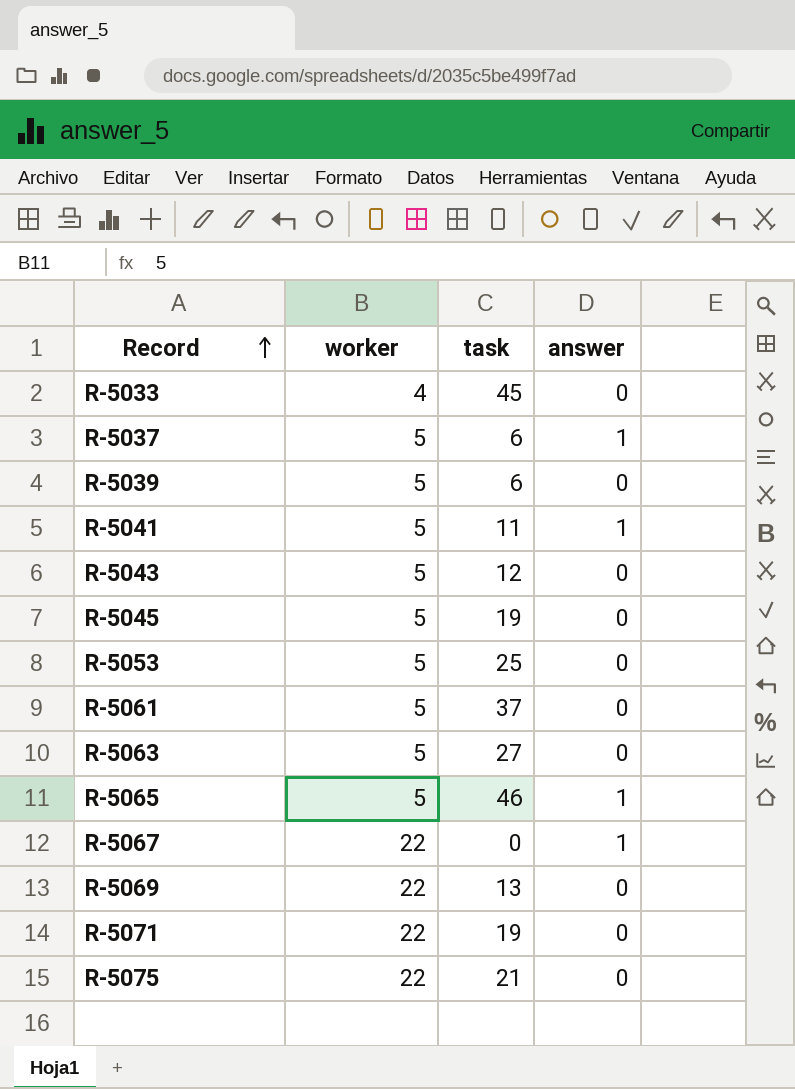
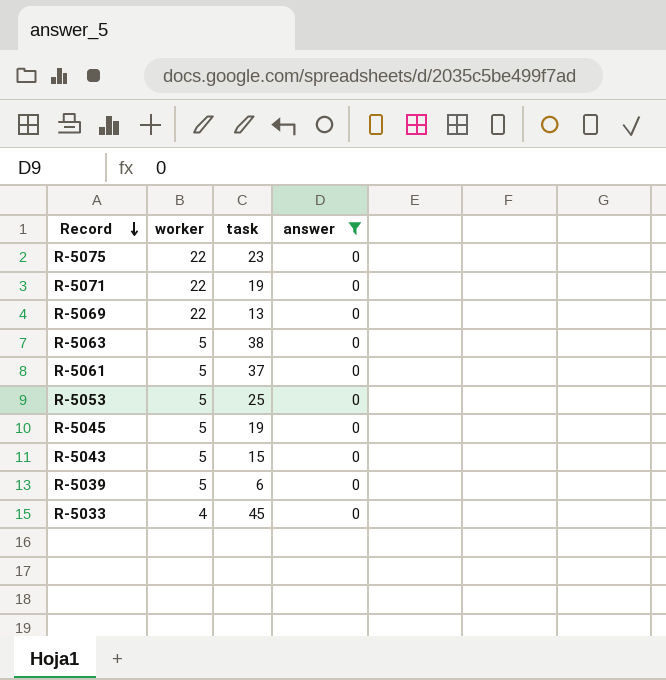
filter: none -> answer = 0
row order: Record ascending -> Record descending
R-5075 | task: 21 -> 23
R-5063 | task: 27 -> 38
R-5043 | task: 12 -> 15

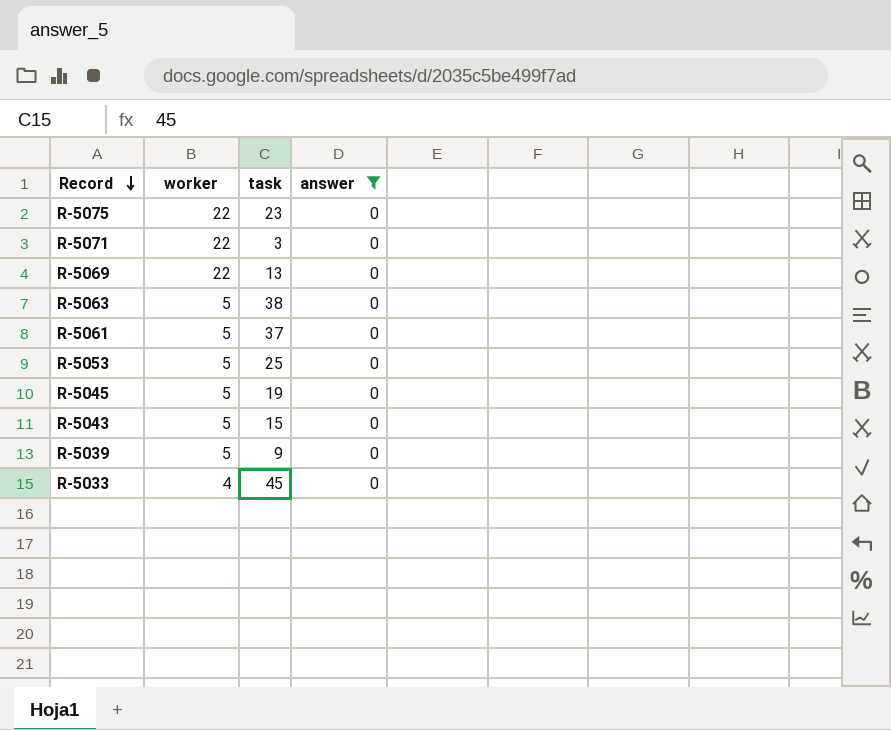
R-5071 | task: 19 -> 3
R-5039 | task: 6 -> 9

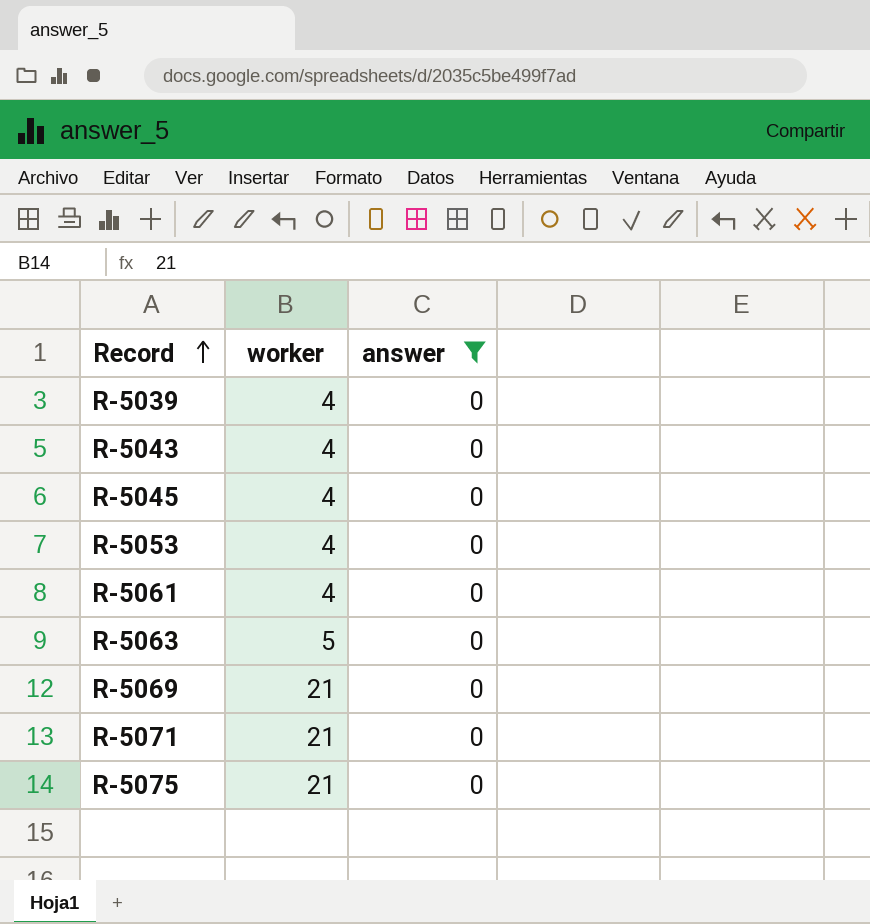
row order: Record descending -> Record ascending
column task | position: 3 -> none
row R-5033: 4 | 45 | 0 -> none
R-5039 | worker: 5 -> 4
R-5043 | worker: 5 -> 4
R-5045 | worker: 5 -> 4
R-5053 | worker: 5 -> 4
R-5061 | worker: 5 -> 4
R-5069 | worker: 22 -> 21
R-5071 | worker: 22 -> 21
R-5075 | worker: 22 -> 21

